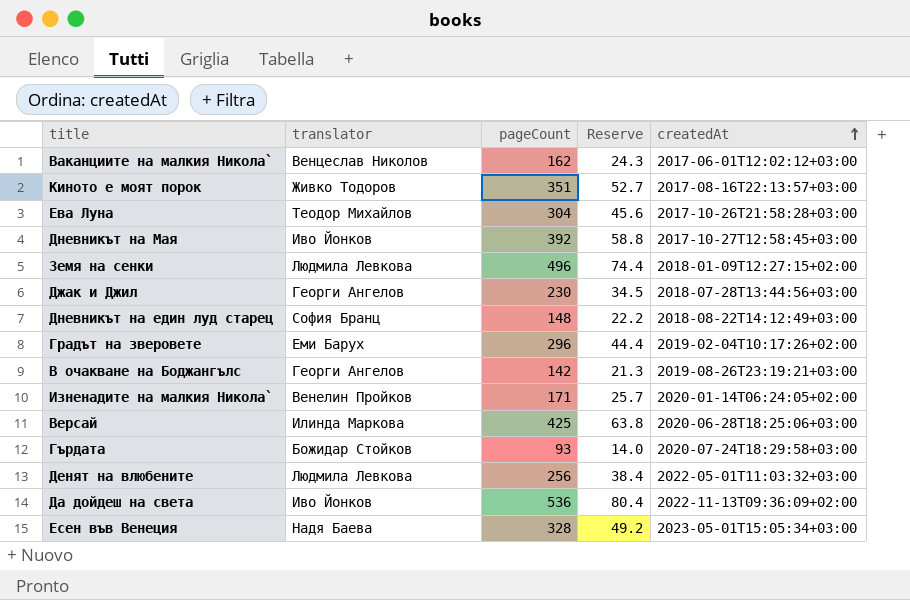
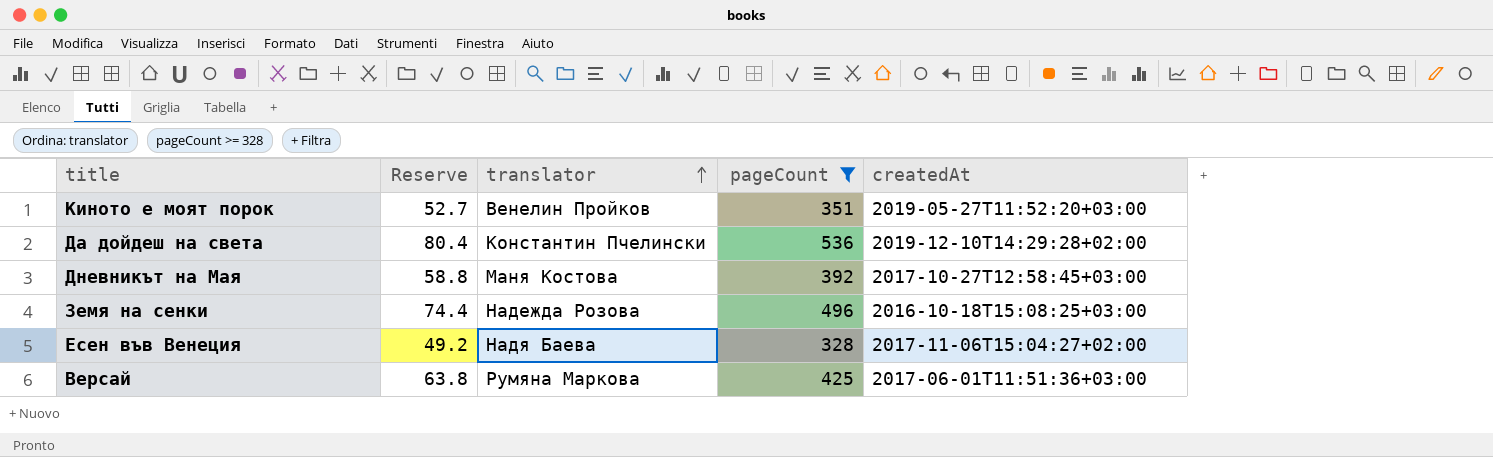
filter: none -> pageCount >= 328
row order: createdAt ascending -> translator ascending
column Reserve | position: 4 -> 2
Киното е моят порок | translator: Живко Тодоров -> Венелин Пройков
Киното е моят порок | createdAt: 2017-08-16T22:13:57+03:00 -> 2019-05-27T11:52:20+03:00
Да дойдеш на света | translator: Иво Йонков -> Константин Пчелински
Да дойдеш на света | createdAt: 2022-11-13T09:36:09+02:00 -> 2019-12-10T14:29:28+02:00
Дневникът на Мая | translator: Иво Йонков -> Маня Костова
Земя на сенки | translator: Людмила Левкова -> Надежда Розова
Земя на сенки | createdAt: 2018-01-09T12:27:15+02:00 -> 2016-10-18T15:08:25+03:00
Есен във Венеция | createdAt: 2023-05-01T15:05:34+03:00 -> 2017-11-06T15:04:27+02:00
Версай | translator: Илинда Маркова -> Румяна Маркова
Версай | createdAt: 2020-06-28T18:25:06+03:00 -> 2017-06-01T11:51:36+03:00

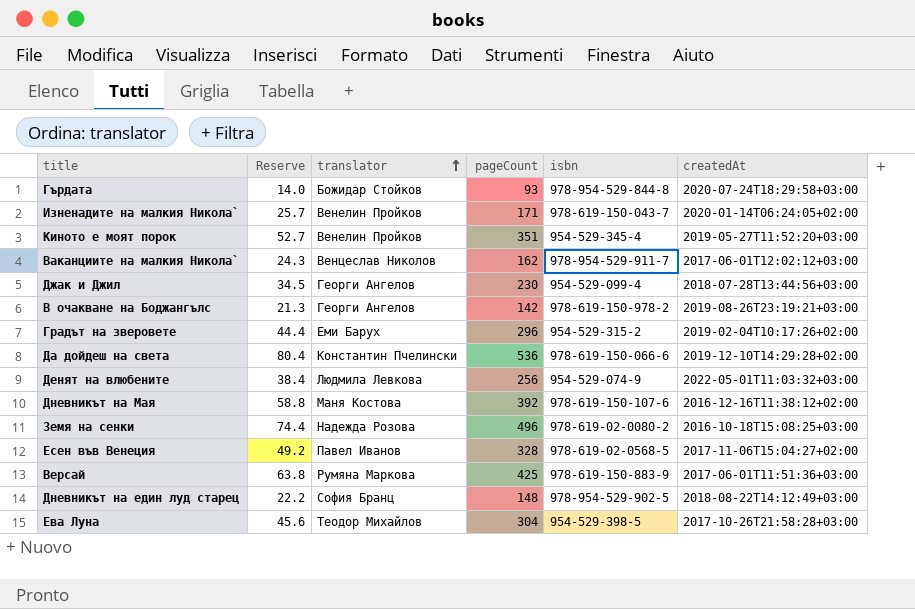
filter: pageCount >= 328 -> none
column isbn | position: none -> 5
Дневникът на Мая | createdAt: 2017-10-27T12:58:45+03:00 -> 2016-12-16T11:38:12+02:00
Есен във Венеция | translator: Надя Баева -> Павел Иванов

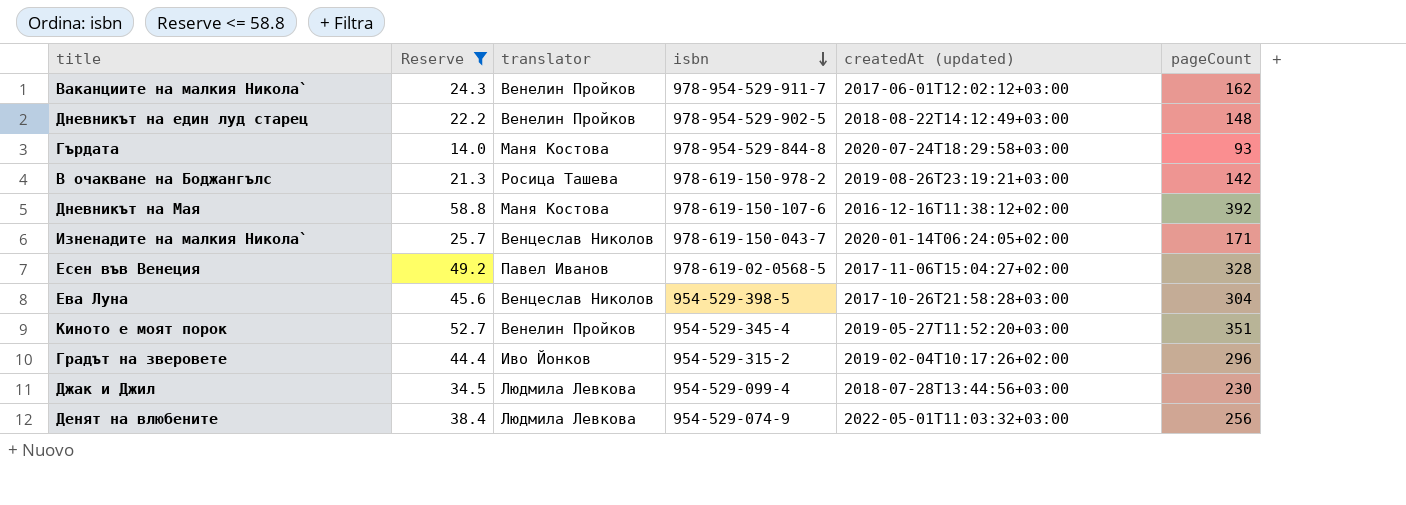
filter: none -> Reserve <= 58.8
row order: translator ascending -> isbn descending
column name: createdAt -> createdAt (updated)
column pageCount | position: 4 -> 6
Ваканциите на малкия Никола` | translator: Венцеслав Николов -> Венелин Пройков
Дневникът на един луд старец | translator: София Бранц -> Венелин Пройков
Гърдата | translator: Божидар Стойков -> Маня Костова
В очакване на Боджангълс | translator: Георги Ангелов -> Росица Ташева
Изненадите на малкия Никола` | translator: Венелин Пройков -> Венцеслав Николов
Ева Луна | translator: Теодор Михайлов -> Венцеслав Николов
Градът на зверовете | translator: Еми Барух -> Иво Йонков
Джак и Джил | translator: Георги Ангелов -> Людмила Левкова

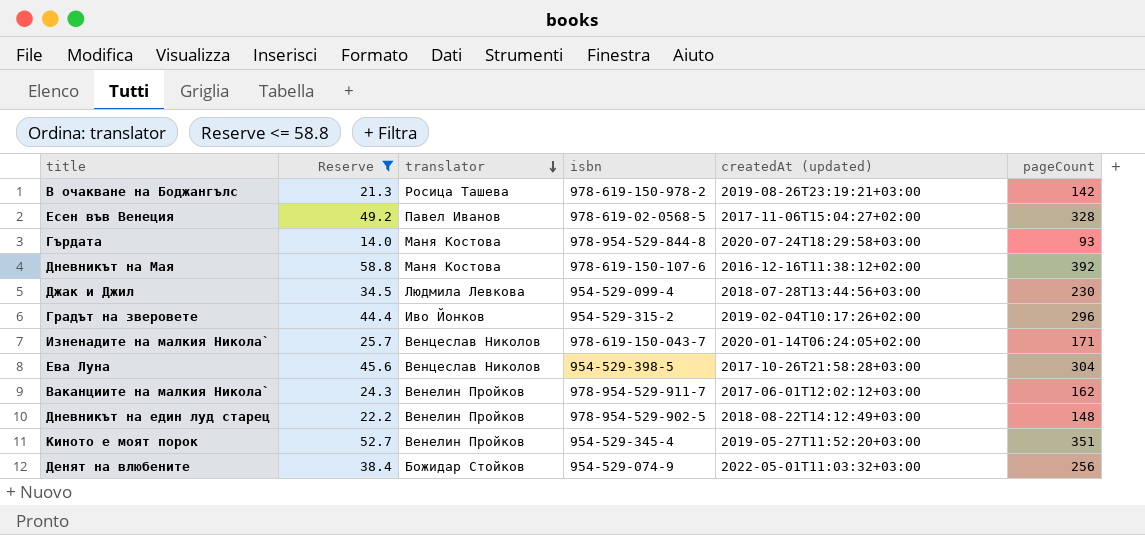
row order: isbn descending -> translator descending
Денят на влюбените | translator: Людмила Левкова -> Божидар Стойков

